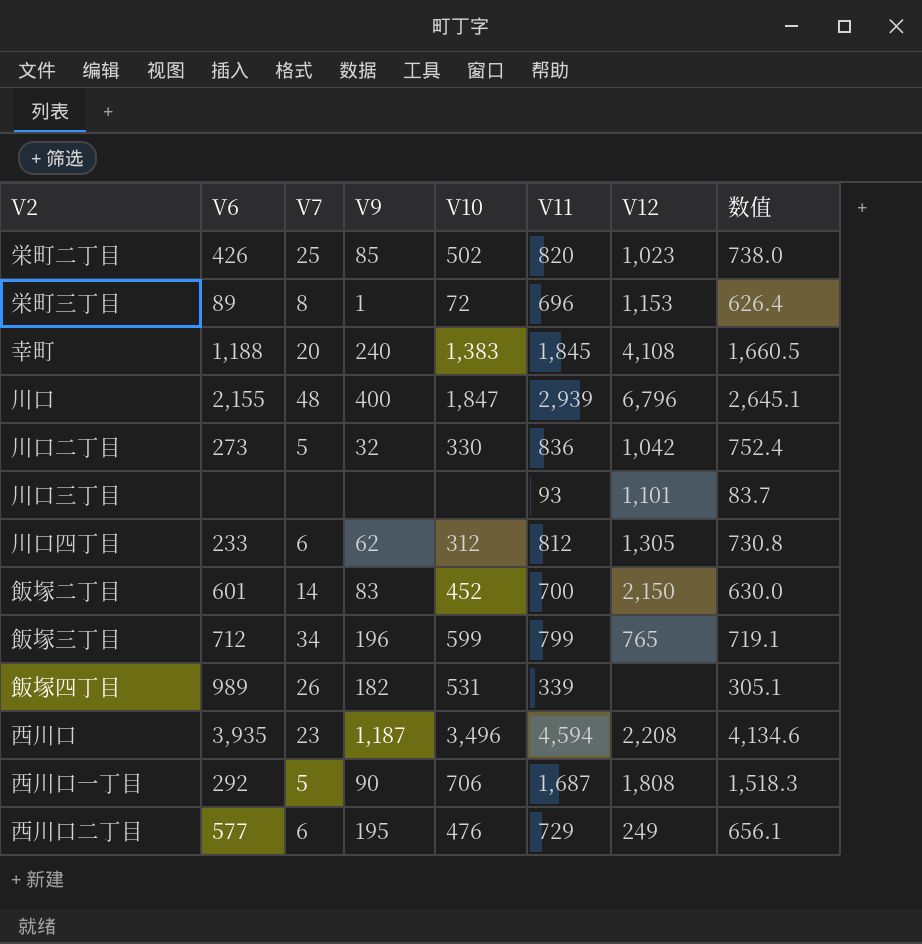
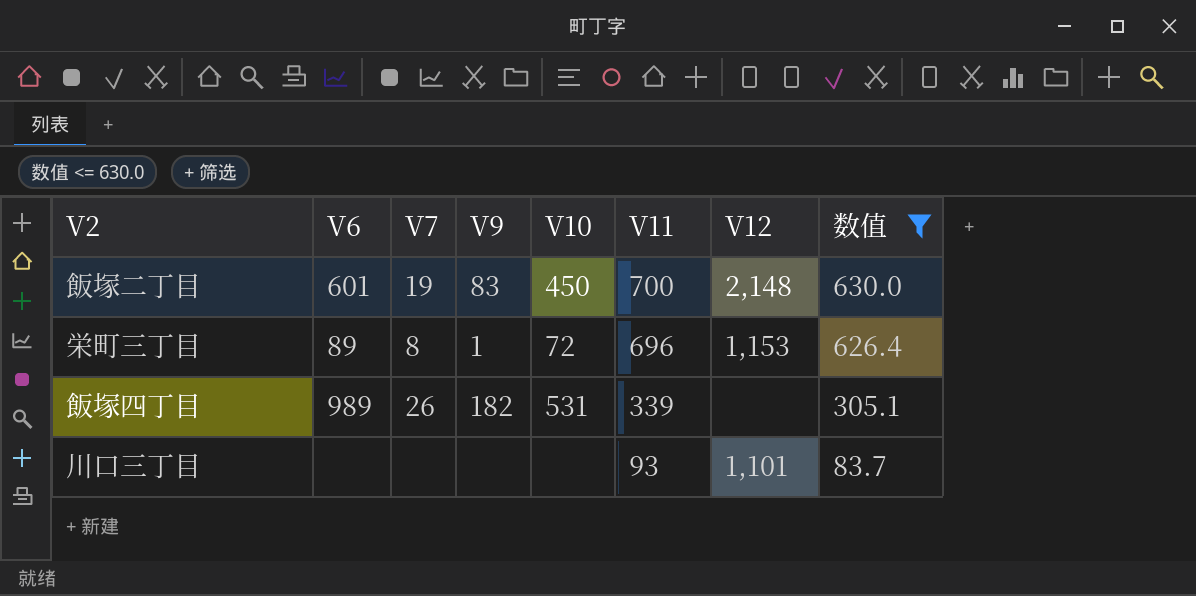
filter: none -> 数值 <= 630.0
row order: none -> V11 descending
飯塚二丁目 | V7: 14 -> 19
飯塚二丁目 | V10: 452 -> 450
飯塚二丁目 | V12: 2,150 -> 2,148

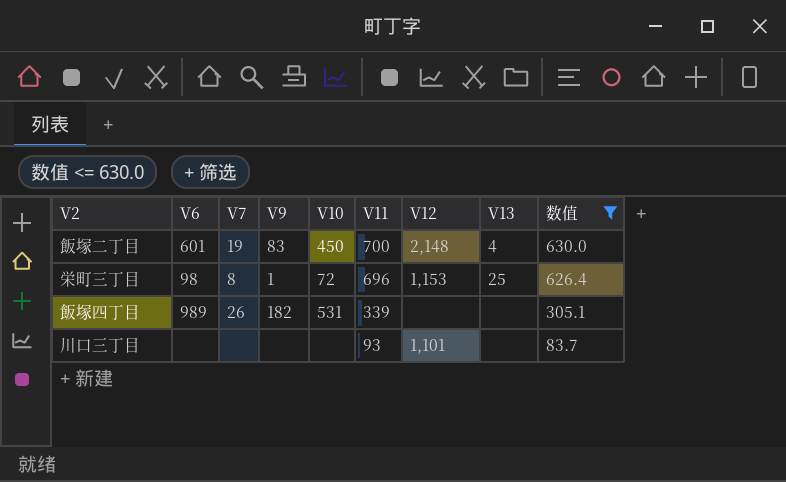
column V13 | position: none -> 8
栄町三丁目 | V6: 89 -> 98

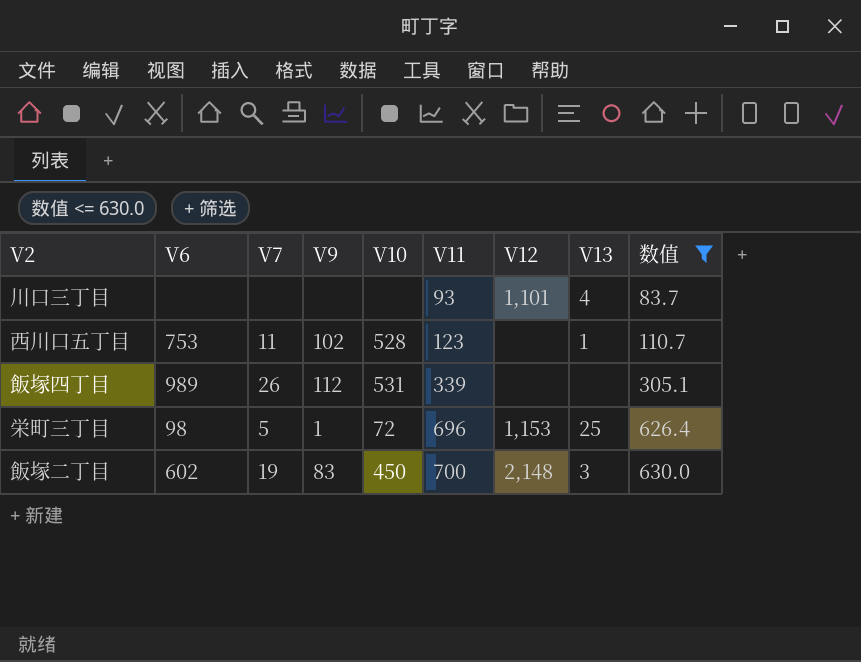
row order: V11 descending -> V11 ascending
川口三丁目 | V13: none -> 4
row 西川口五丁目: none -> 753 | 11 | 102 | 528 | 123 | none | 1 | 110.7
飯塚四丁目 | V9: 182 -> 112
栄町三丁目 | V7: 8 -> 5
飯塚二丁目 | V6: 601 -> 602
飯塚二丁目 | V13: 4 -> 3

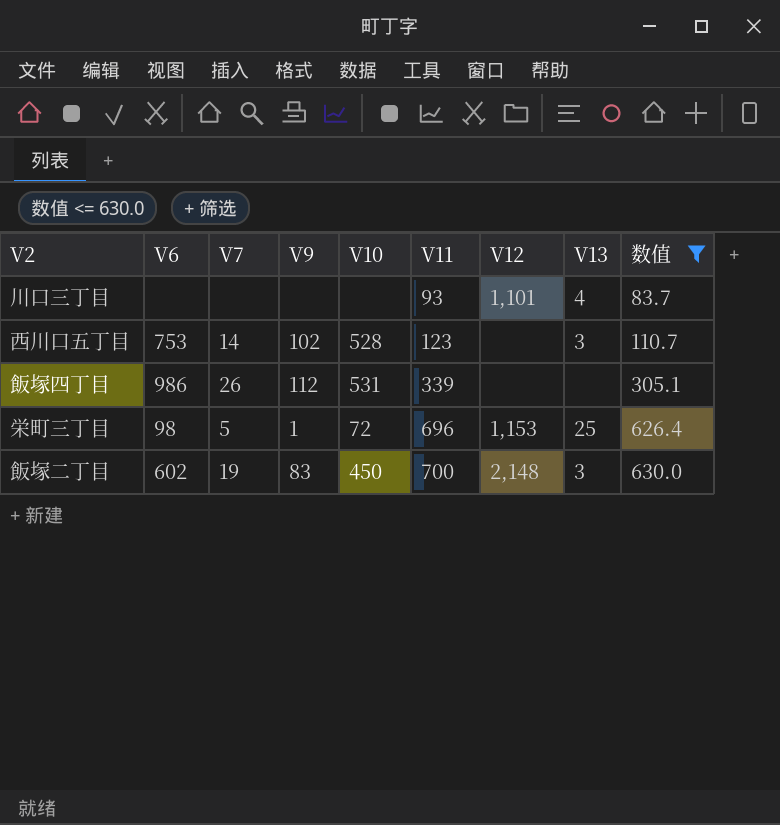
西川口五丁目 | V7: 11 -> 14
西川口五丁目 | V13: 1 -> 3
飯塚四丁目 | V6: 989 -> 986

